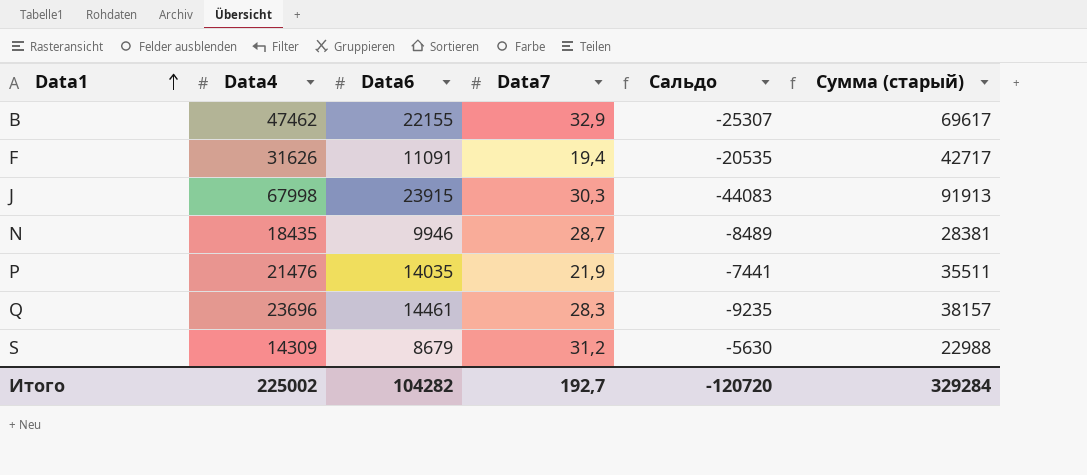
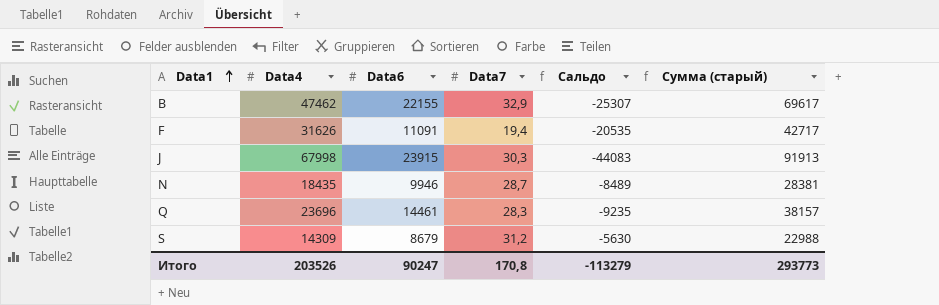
row P: 21476 | 14035 | 21,9 | -7441 | 35511 -> none
Итого | Data4: 225002 -> 203526
Итого | Data6: 104282 -> 90247
Итого | Data7: 192,7 -> 170,8
Итого | Сальдо: -120720 -> -113279
Итого | Сумма (старый): 329284 -> 293773

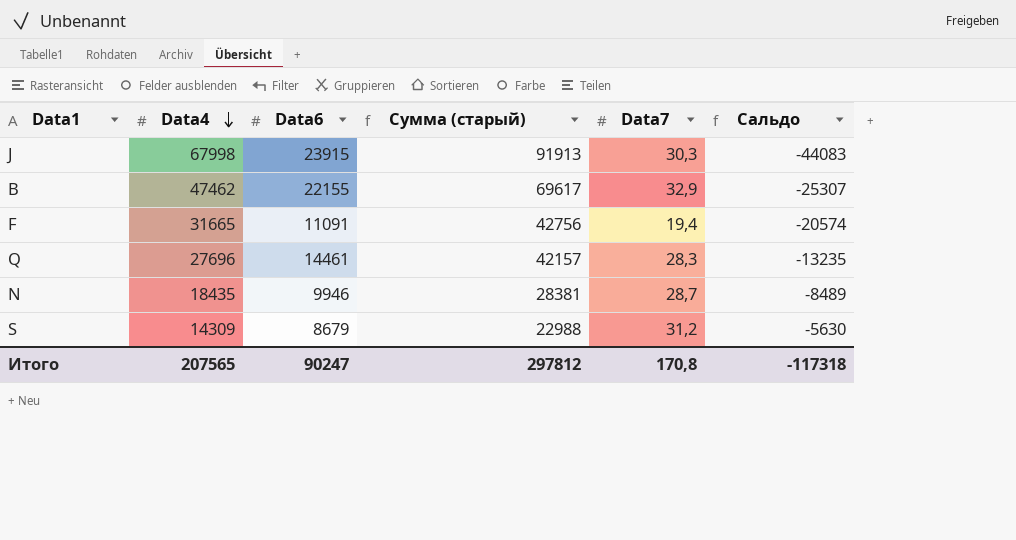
row order: Data1 ascending -> Data4 descending
column Сумма (старый) | position: 6 -> 4
F | Data4: 31626 -> 31665
F | Сумма (старый): 42717 -> 42756
F | Сальдо: -20535 -> -20574
Q | Data4: 23696 -> 27696
Q | Сумма (старый): 38157 -> 42157
Q | Сальдо: -9235 -> -13235
Итого | Data4: 203526 -> 207565
Итого | Сумма (старый): 293773 -> 297812
Итого | Сальдо: -113279 -> -117318

